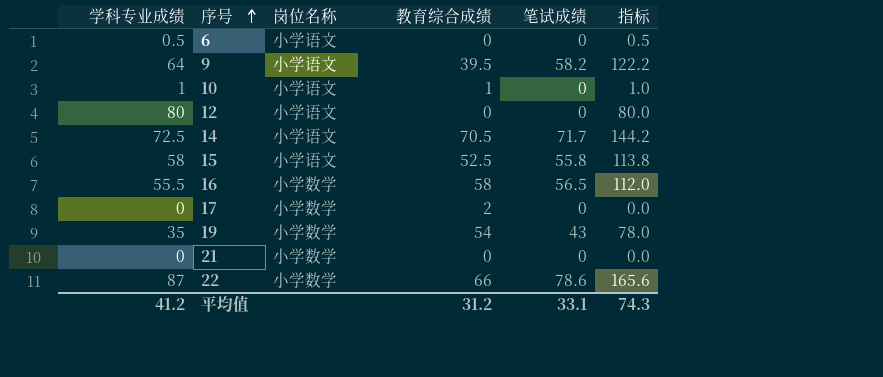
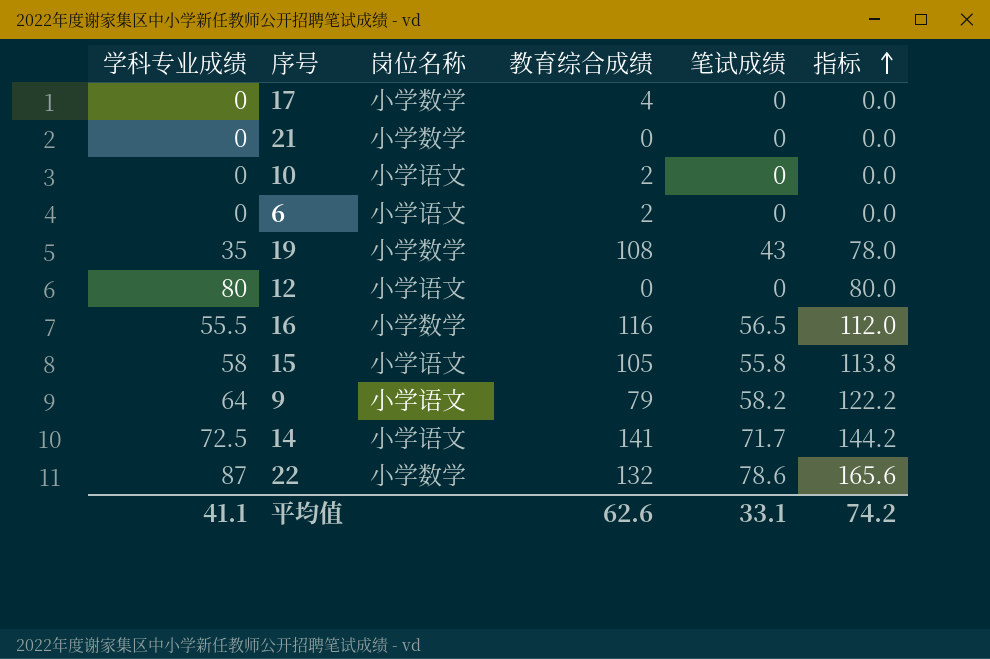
row order: 序号 ascending -> 指标 ascending
17 | 教育综合成绩: 2 -> 4
10 | 学科专业成绩: 1 -> 0
10 | 教育综合成绩: 1 -> 2
10 | 指标: 1.0 -> 0.0
6 | 学科专业成绩: 0.5 -> 0
6 | 教育综合成绩: 0 -> 2
6 | 指标: 0.5 -> 0.0
19 | 教育综合成绩: 54 -> 108
16 | 教育综合成绩: 58 -> 116
15 | 教育综合成绩: 52.5 -> 105
9 | 教育综合成绩: 39.5 -> 79
14 | 教育综合成绩: 70.5 -> 141
22 | 教育综合成绩: 66 -> 132
平均值 | 学科专业成绩: 41.2 -> 41.1
平均值 | 教育综合成绩: 31.2 -> 62.6
平均值 | 指标: 74.3 -> 74.2

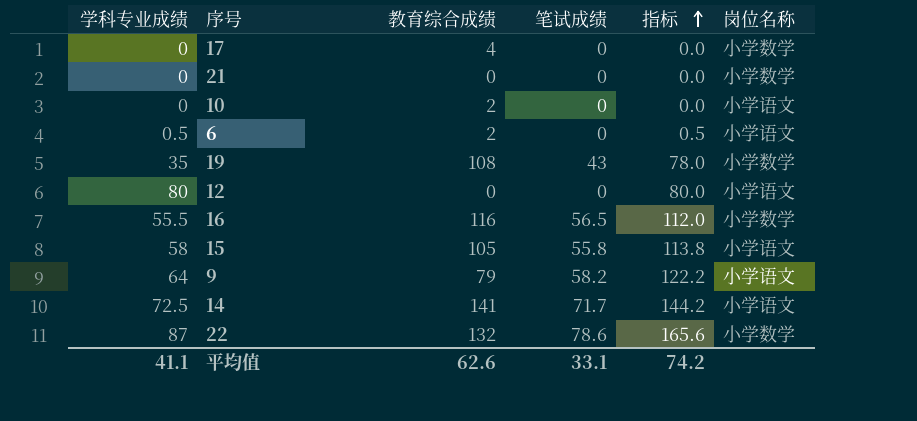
column 岗位名称 | position: 3 -> 6
6 | 学科专业成绩: 0 -> 0.5
6 | 指标: 0.0 -> 0.5

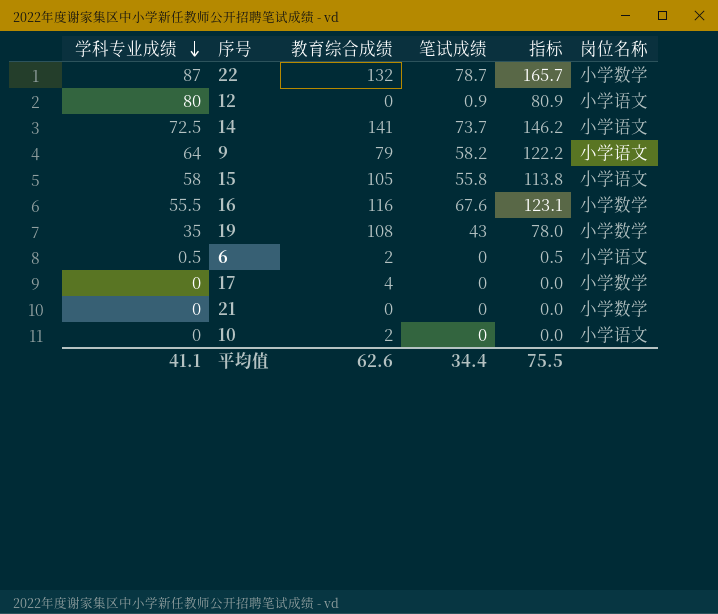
row order: 指标 ascending -> 学科专业成绩 descending
22 | 笔试成绩: 78.6 -> 78.7
22 | 指标: 165.6 -> 165.7
12 | 笔试成绩: 0 -> 0.9
12 | 指标: 80.0 -> 80.9
14 | 笔试成绩: 71.7 -> 73.7
14 | 指标: 144.2 -> 146.2
16 | 笔试成绩: 56.5 -> 67.6
16 | 指标: 112.0 -> 123.1
平均值 | 笔试成绩: 33.1 -> 34.4
平均值 | 指标: 74.2 -> 75.5

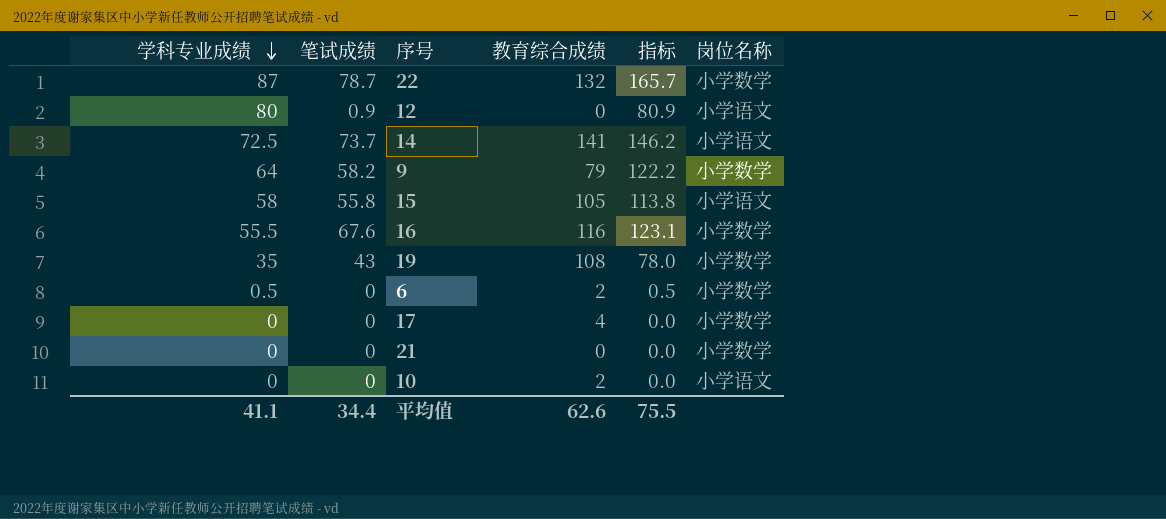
column 笔试成绩 | position: 4 -> 2
9 | 岗位名称: 小学语文 -> 小学数学
6 | 岗位名称: 小学语文 -> 小学数学

